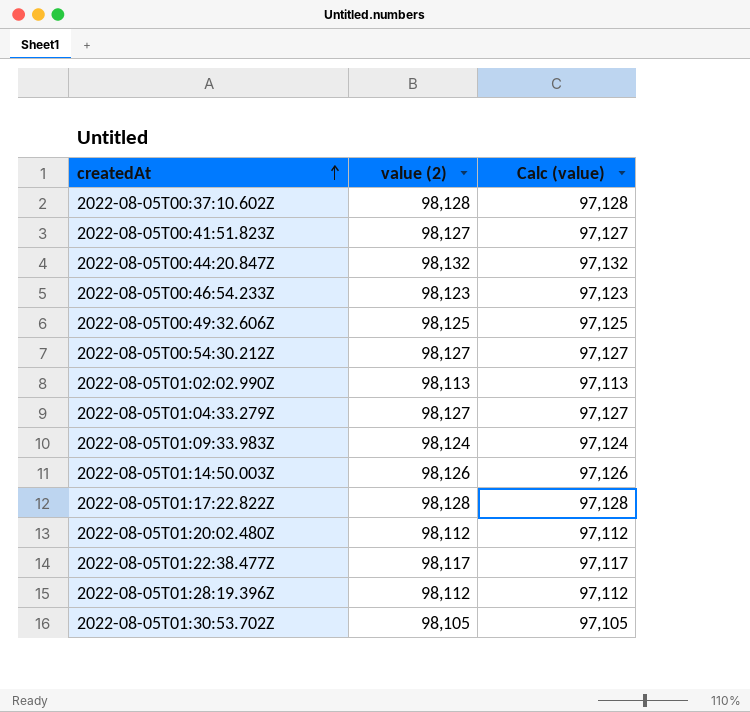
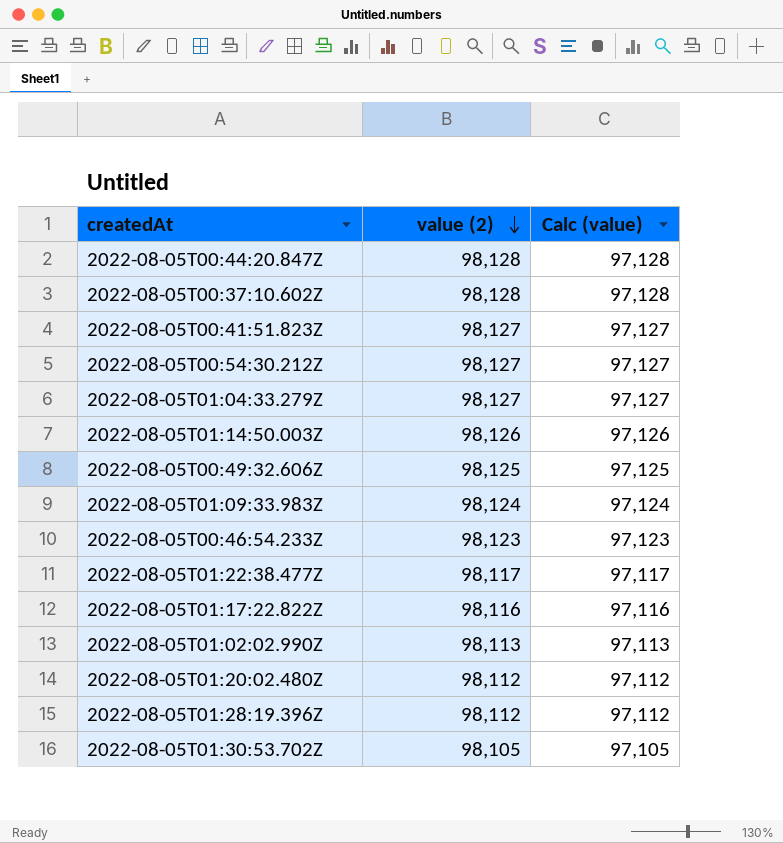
row order: createdAt ascending -> value (2) descending
2022-08-05T00:44:20.847Z | value (2): 98,132 -> 98,128
2022-08-05T00:44:20.847Z | Calc (value): 97,132 -> 97,128
2022-08-05T01:17:22.822Z | value (2): 98,128 -> 98,116
2022-08-05T01:17:22.822Z | Calc (value): 97,128 -> 97,116

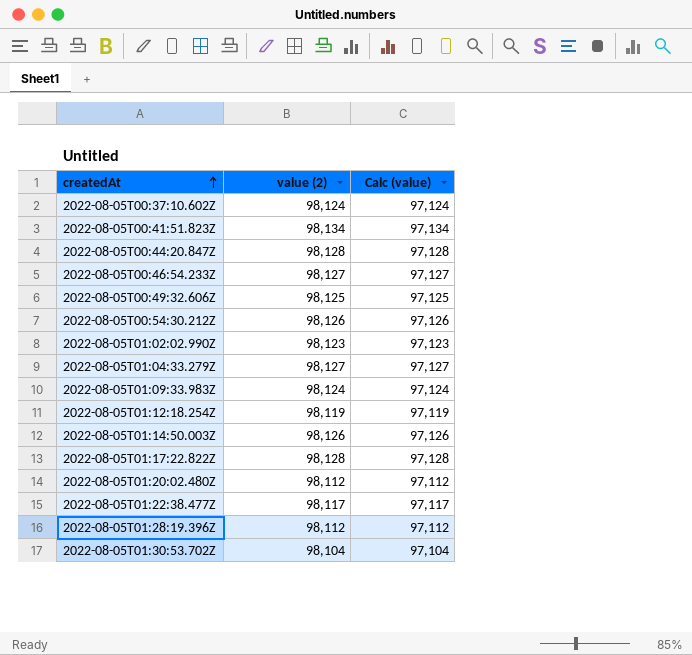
row order: value (2) descending -> createdAt ascending
2022-08-05T00:37:10.602Z | value (2): 98,128 -> 98,124
2022-08-05T00:37:10.602Z | Calc (value): 97,128 -> 97,124
2022-08-05T00:41:51.823Z | value (2): 98,127 -> 98,134
2022-08-05T00:41:51.823Z | Calc (value): 97,127 -> 97,134
2022-08-05T00:46:54.233Z | value (2): 98,123 -> 98,127
2022-08-05T00:46:54.233Z | Calc (value): 97,123 -> 97,127
2022-08-05T00:54:30.212Z | value (2): 98,127 -> 98,126
2022-08-05T00:54:30.212Z | Calc (value): 97,127 -> 97,126
2022-08-05T01:02:02.990Z | value (2): 98,113 -> 98,123
2022-08-05T01:02:02.990Z | Calc (value): 97,113 -> 97,123
row 2022-08-05T01:12:18.254Z: none -> 98,119 | 97,119
2022-08-05T01:17:22.822Z | value (2): 98,116 -> 98,128
2022-08-05T01:17:22.822Z | Calc (value): 97,116 -> 97,128
2022-08-05T01:30:53.702Z | value (2): 98,105 -> 98,104
2022-08-05T01:30:53.702Z | Calc (value): 97,105 -> 97,104

